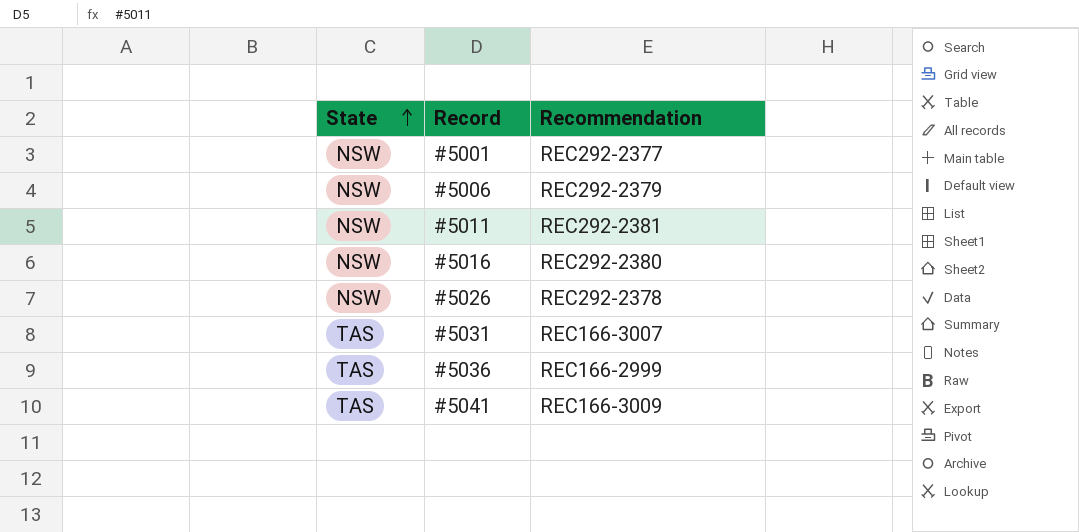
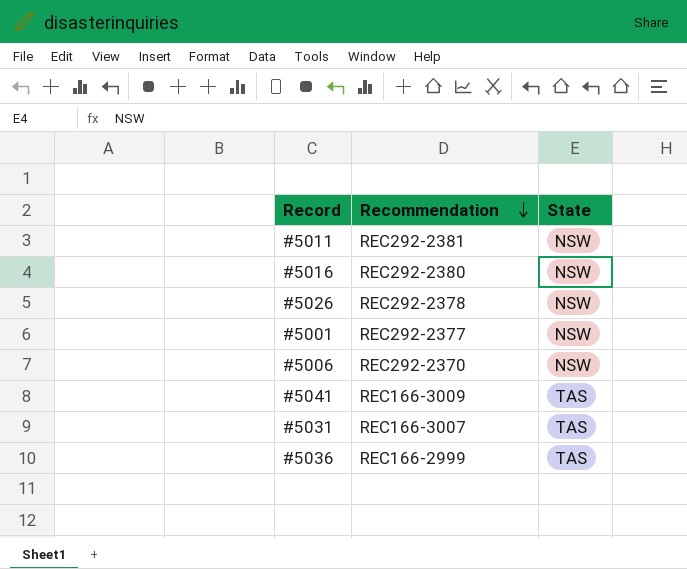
row order: State ascending -> Recommendation descending
column State | position: 1 -> 3
#5006 | Recommendation: REC292-2379 -> REC292-2370

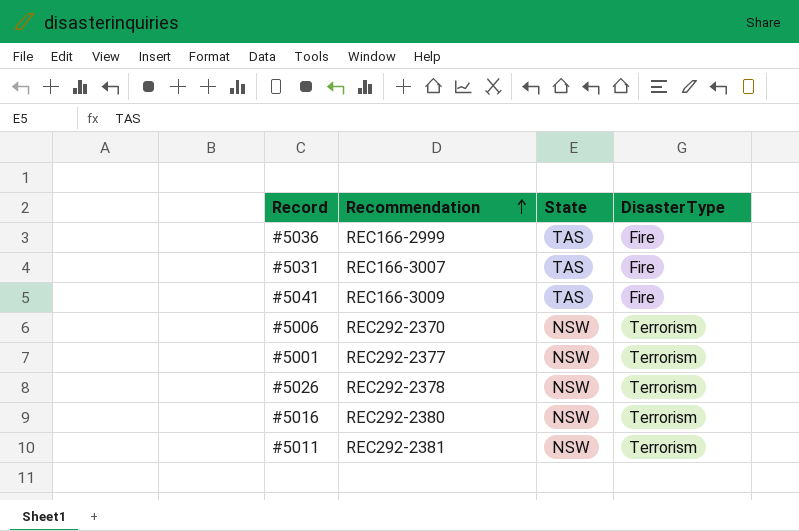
row order: Recommendation descending -> Recommendation ascending
column DisasterType | position: none -> 4

